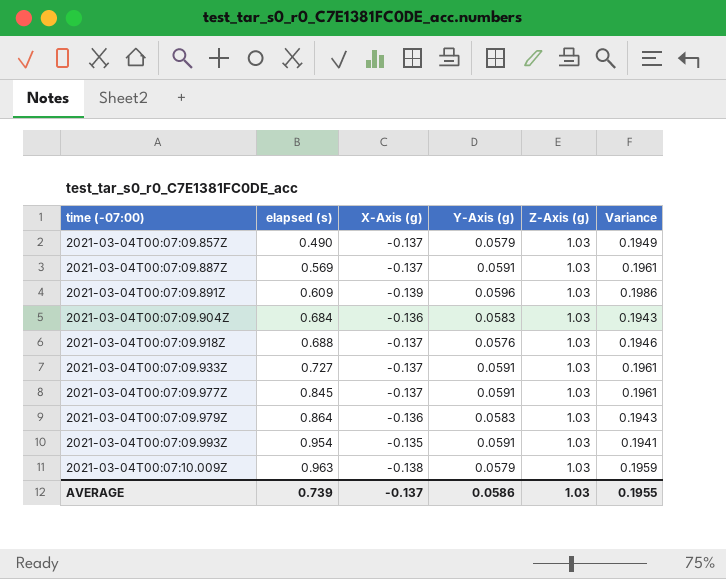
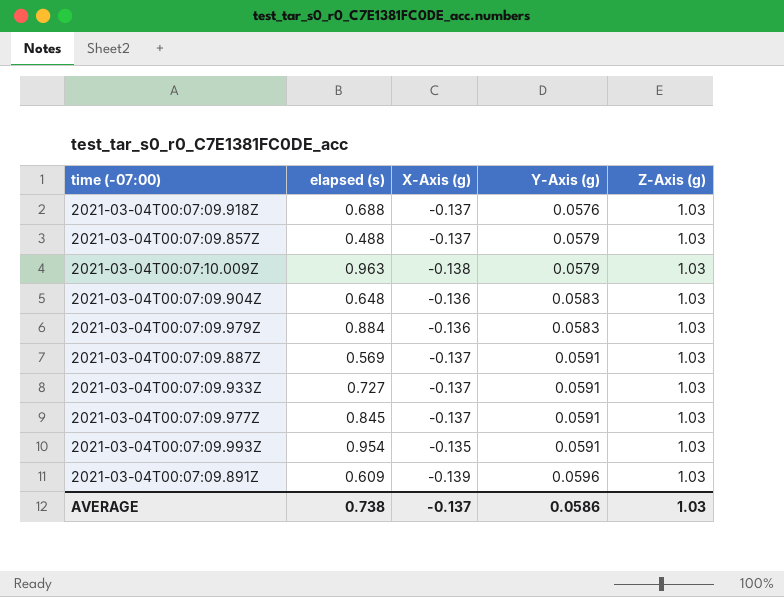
row order: time (-07:00) ascending -> Y-Axis (g) ascending
column Variance | formula: [Y-Axis (g)] - [X-Axis (g)] -> none
2021-03-04T00:07:09.857Z | elapsed (s): 0.490 -> 0.488
2021-03-04T00:07:09.904Z | elapsed (s): 0.684 -> 0.648
2021-03-04T00:07:09.979Z | elapsed (s): 0.864 -> 0.884
AVERAGE | elapsed (s): 0.739 -> 0.738

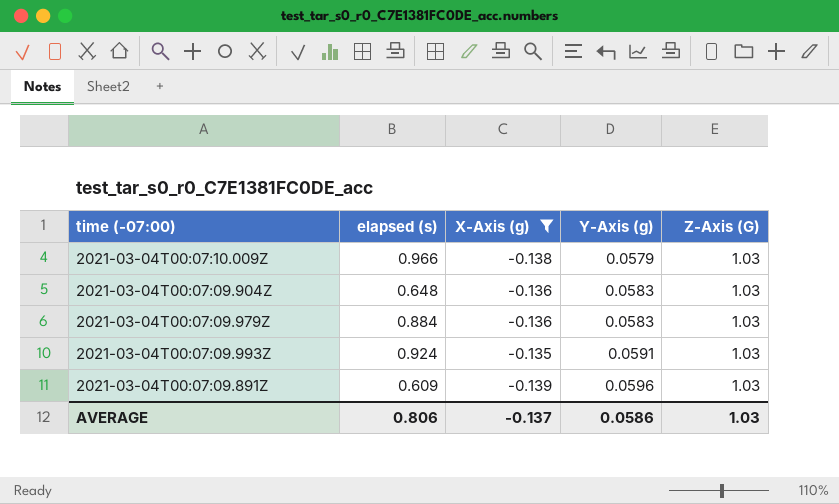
filter: none -> X-Axis (g) != -0.137
column name: Z-Axis (g) -> Z-Axis (G)
2021-03-04T00:07:10.009Z | elapsed (s): 0.963 -> 0.966
2021-03-04T00:07:09.993Z | elapsed (s): 0.954 -> 0.924
AVERAGE | elapsed (s): 0.738 -> 0.806

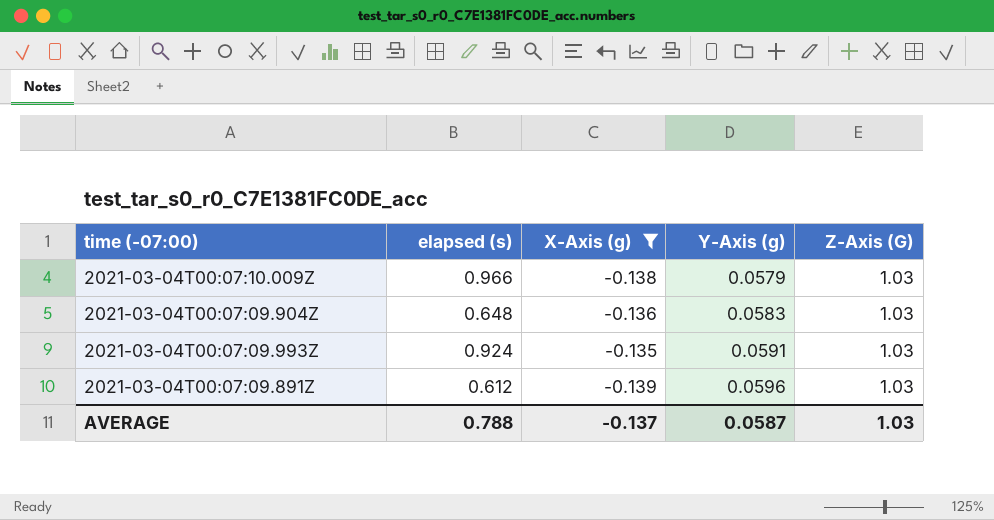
row 2021-03-04T00:07:09.979Z: 0.884 | -0.136 | 0.0583 | 1.03 -> none
2021-03-04T00:07:09.891Z | elapsed (s): 0.609 -> 0.612
AVERAGE | elapsed (s): 0.806 -> 0.788
AVERAGE | Y-Axis (g): 0.0586 -> 0.0587

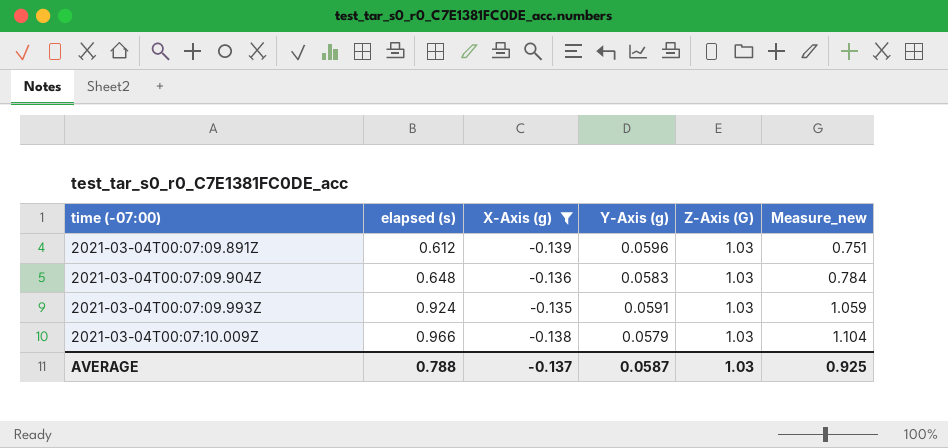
row order: Y-Axis (g) ascending -> time (-07:00) ascending
column Measure_new | formula: none -> [elapsed (s)] - [X-Axis (g)]

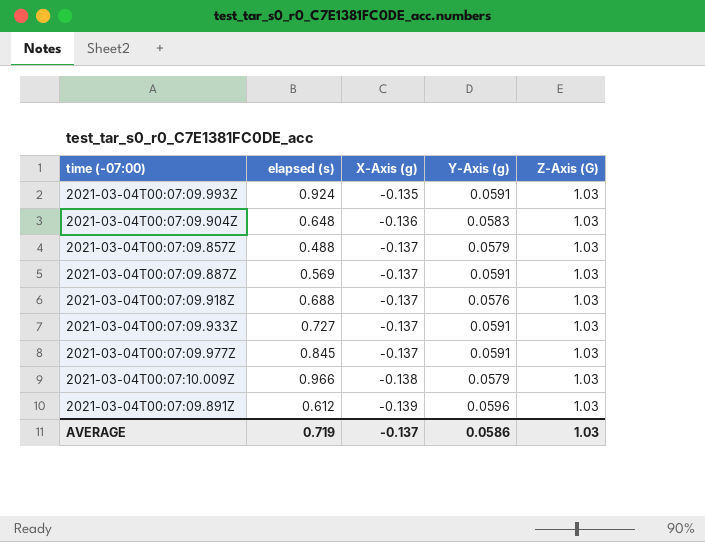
filter: X-Axis (g) != -0.137 -> none
row order: time (-07:00) ascending -> X-Axis (g) descending
column Measure_new | formula: [elapsed (s)] - [X-Axis (g)] -> none
AVERAGE | elapsed (s): 0.788 -> 0.719
AVERAGE | Y-Axis (g): 0.0587 -> 0.0586

